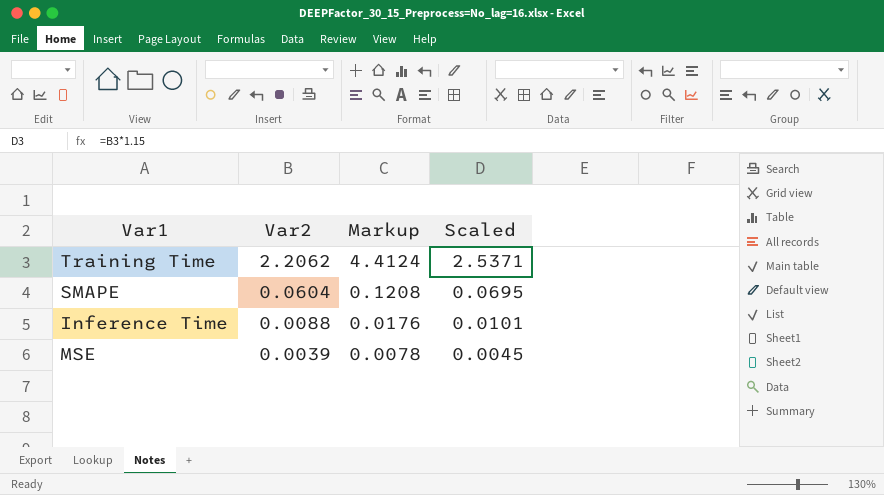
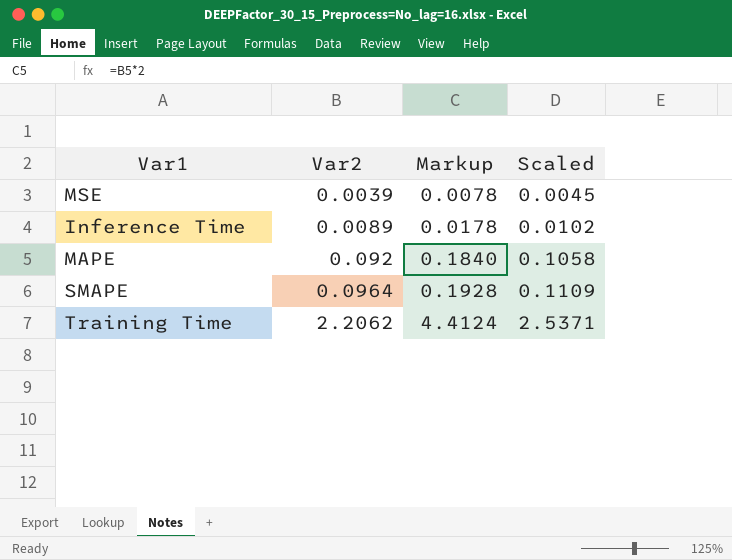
row order: Var2 descending -> Var2 ascending
Inference Time | Var2: 0.0088 -> 0.0089
Inference Time | Markup: 0.0176 -> 0.0178
Inference Time | Scaled: 0.0101 -> 0.0102
row MAPE: none -> 0.092 | 0.1840 | 0.1058
SMAPE | Var2: 0.0604 -> 0.0964
SMAPE | Markup: 0.1208 -> 0.1928
SMAPE | Scaled: 0.0695 -> 0.1109

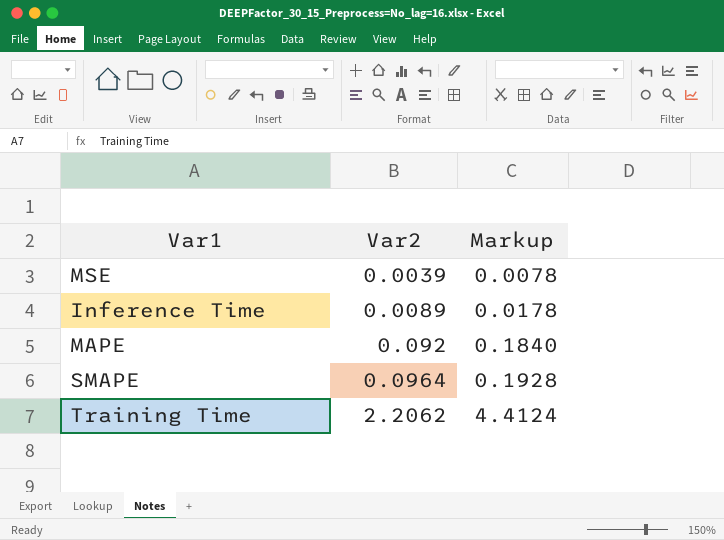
column Scaled | formula: [Var2] * 1.15 -> none

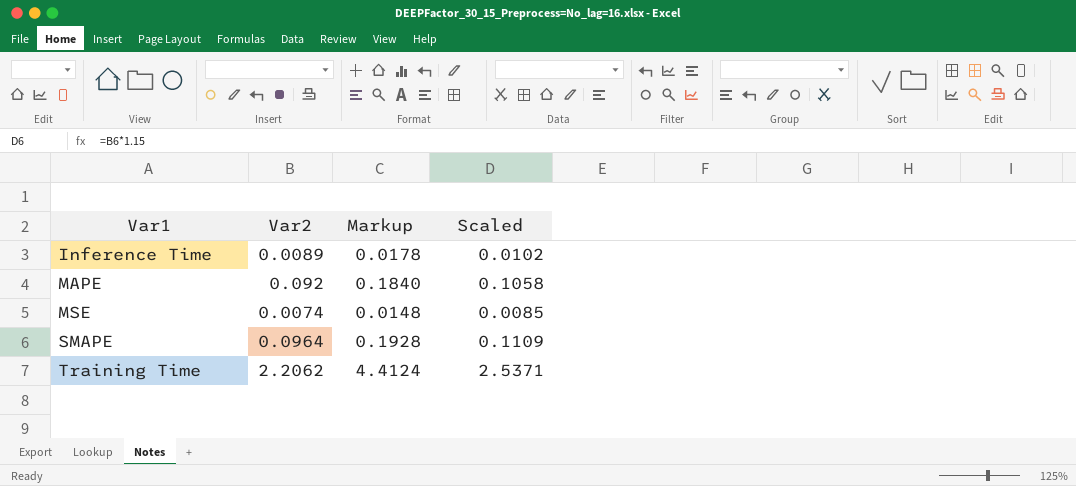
row order: Var2 ascending -> Var1 ascending
column Scaled | formula: none -> [Var2] * 1.15
MSE | Var2: 0.0039 -> 0.0074
MSE | Markup: 0.0078 -> 0.0148

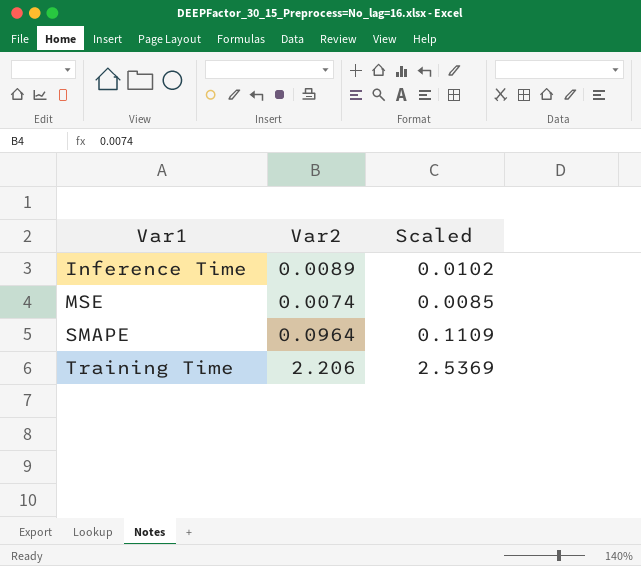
column Markup | formula: [Var2] * 2 -> none
row MAPE: 0.092 | 0.1840 | 0.1058 -> none
Training Time | Var2: 2.2062 -> 2.206
Training Time | Scaled: 2.5371 -> 2.5369

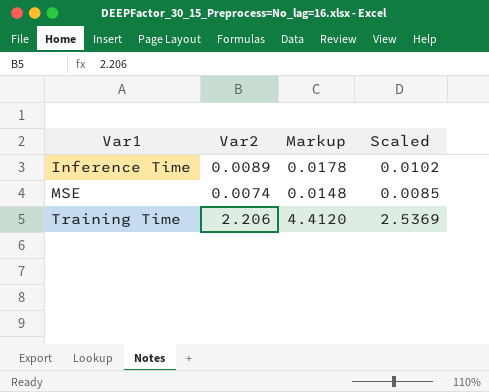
column Markup | formula: none -> [Var2] * 2
row SMAPE: 0.0964 | 0.1109 -> none

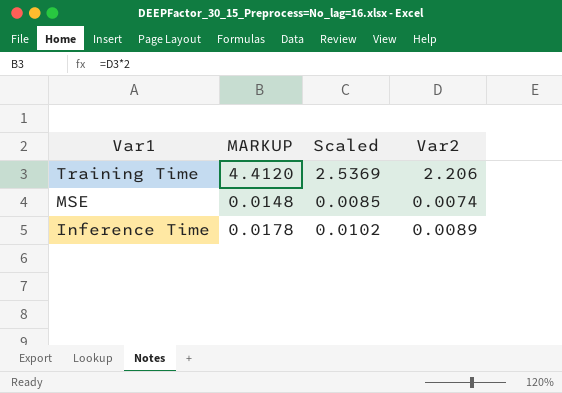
row order: Var1 ascending -> Var1 descending
column name: Markup -> MARKUP
column Var2 | position: 2 -> 4

